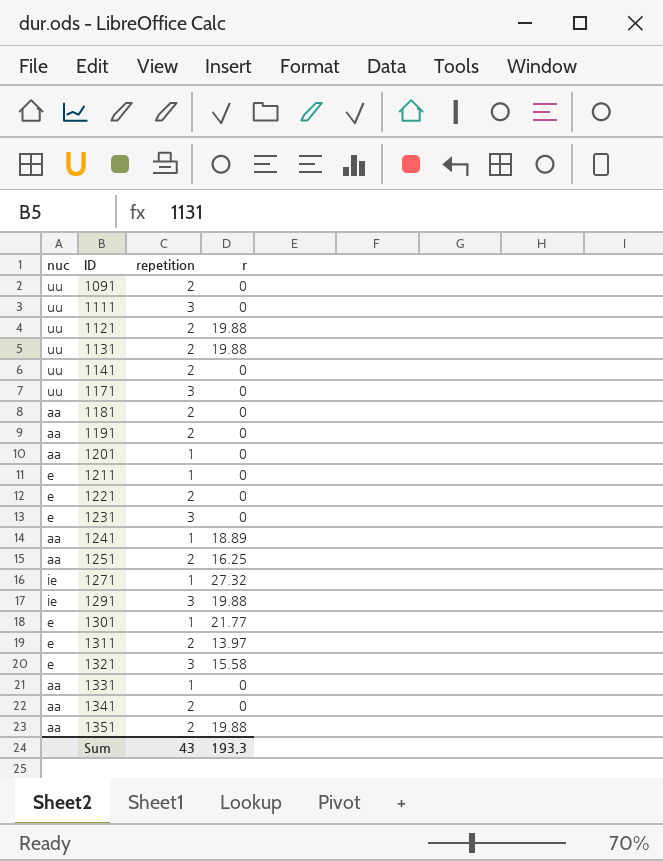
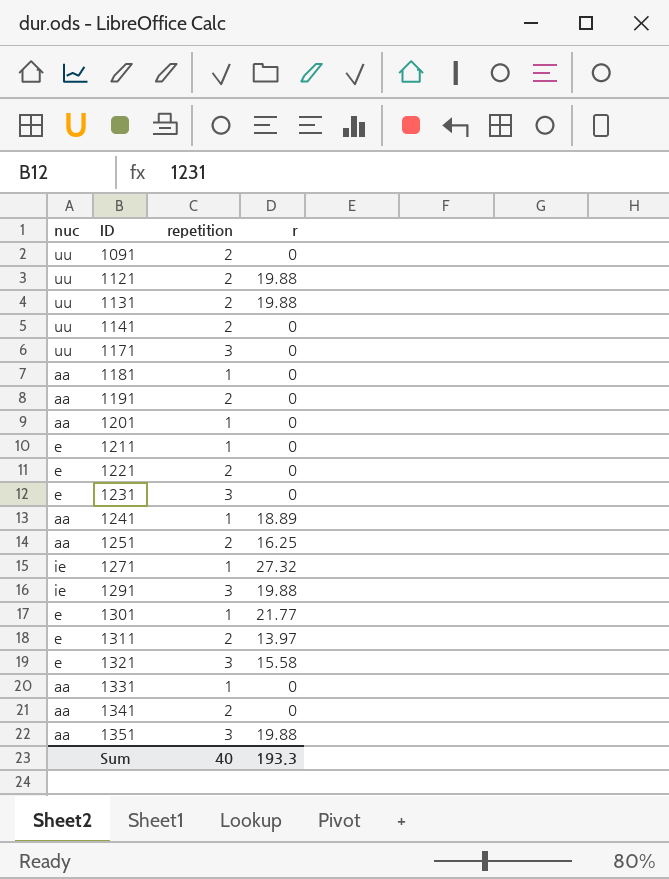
row 1111: uu | 3 | 0 -> none
1181 | repetition: 2 -> 1
1351 | repetition: 2 -> 3
Sum | repetition: 43 -> 40

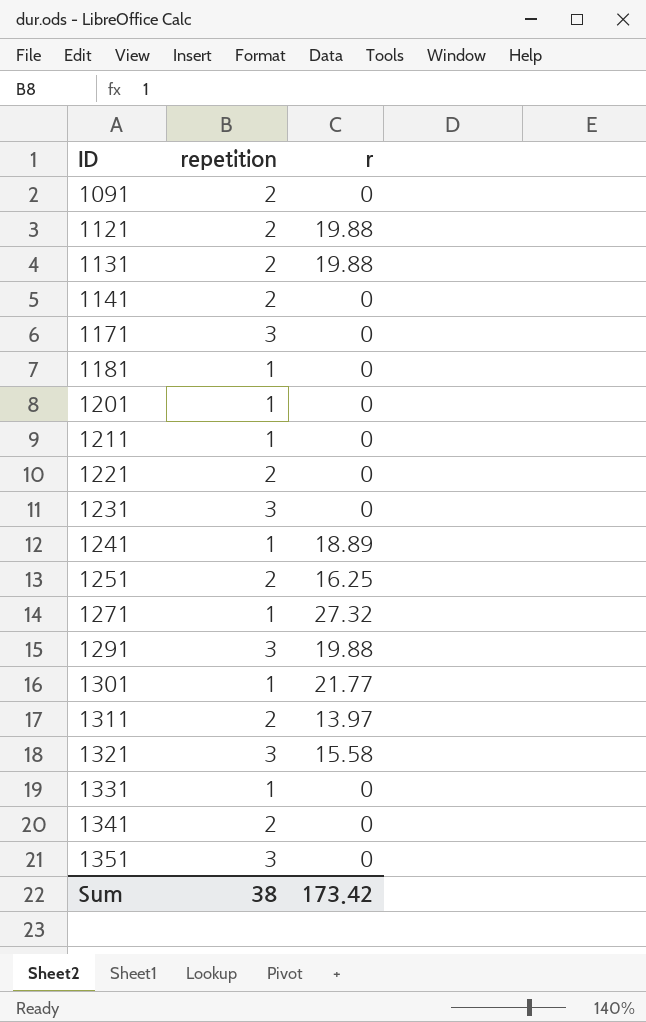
column nuc | position: 1 -> none
row 1191: aa | 2 | 0 -> none
1351 | r: 19.88 -> 0
Sum | repetition: 40 -> 38
Sum | r: 193.3 -> 173.42

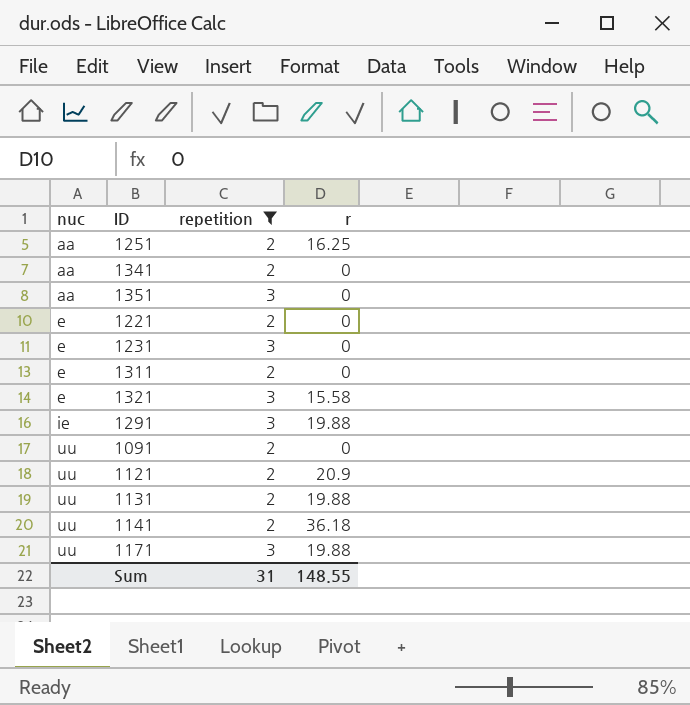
filter: none -> repetition != 1
row order: ID ascending -> nuc ascending
column nuc | position: none -> 1
1311 | r: 13.97 -> 0
1121 | r: 19.88 -> 20.9
1141 | r: 0 -> 36.18
1171 | r: 0 -> 19.88
Sum | repetition: 38 -> 31
Sum | r: 173.42 -> 148.55

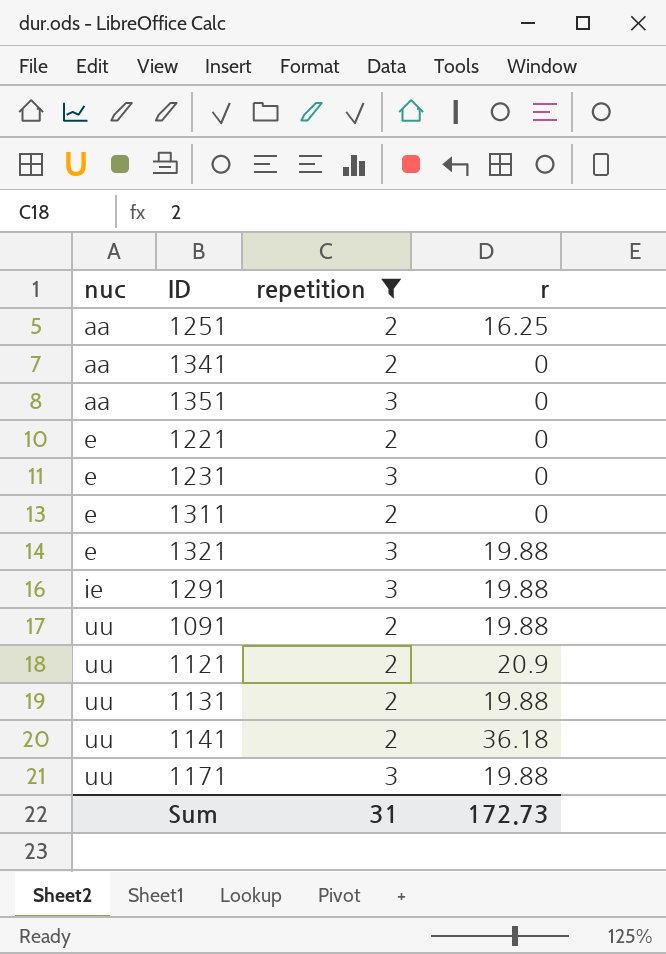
1321 | r: 15.58 -> 19.88
1091 | r: 0 -> 19.88
Sum | r: 148.55 -> 172.73

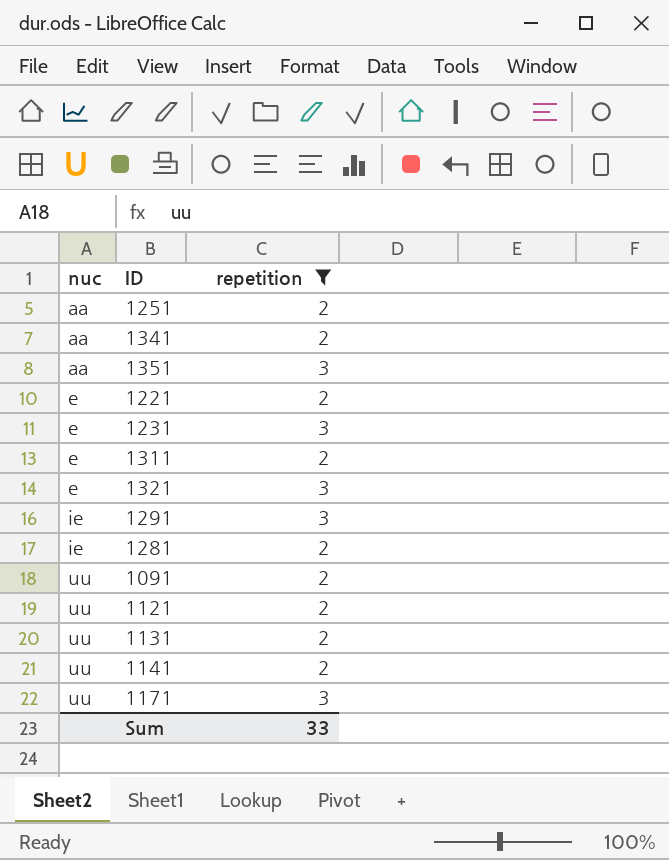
column r | position: 4 -> none
row 1281: none -> ie | 2
Sum | repetition: 31 -> 33

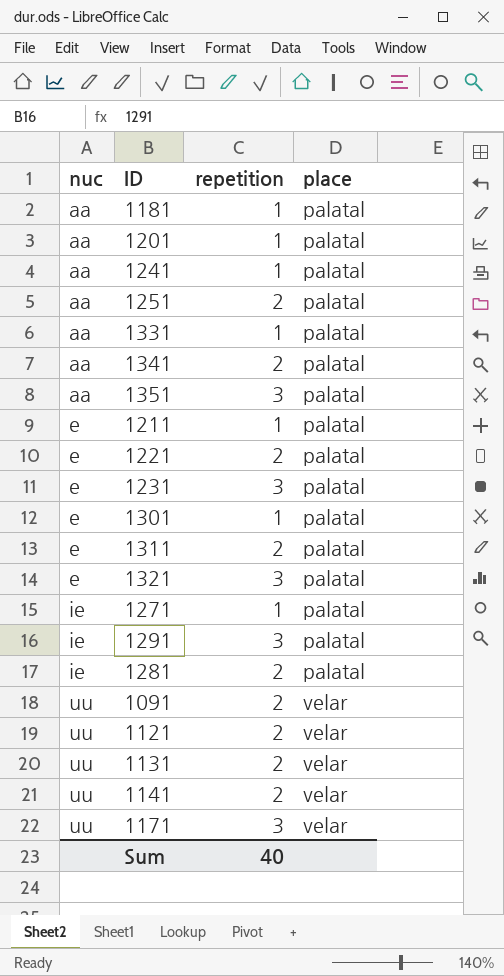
filter: repetition != 1 -> none
column place | position: none -> 4
Sum | repetition: 33 -> 40

